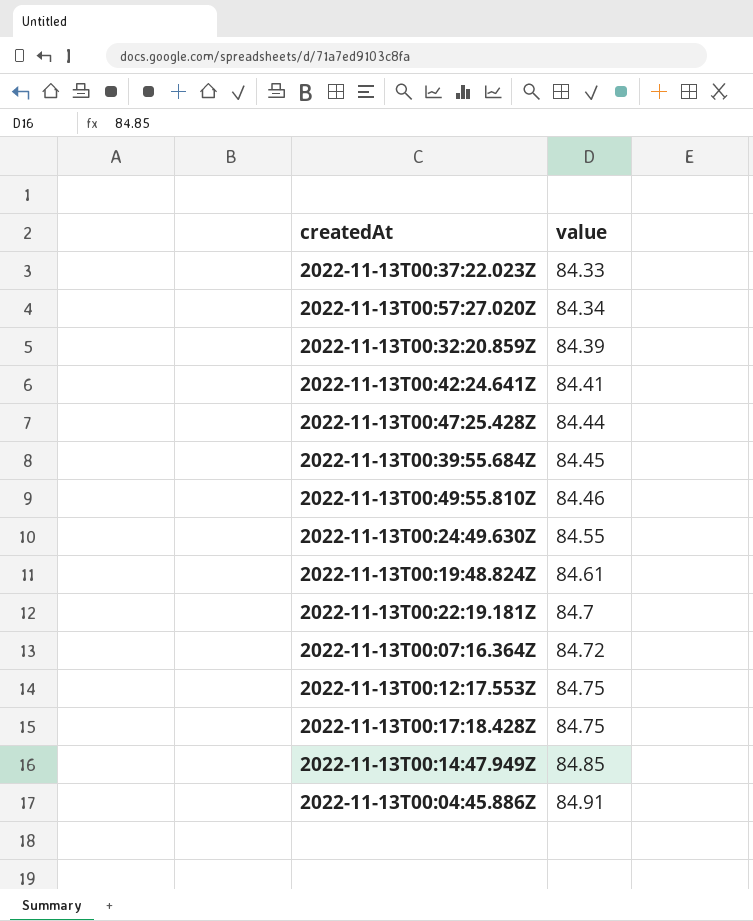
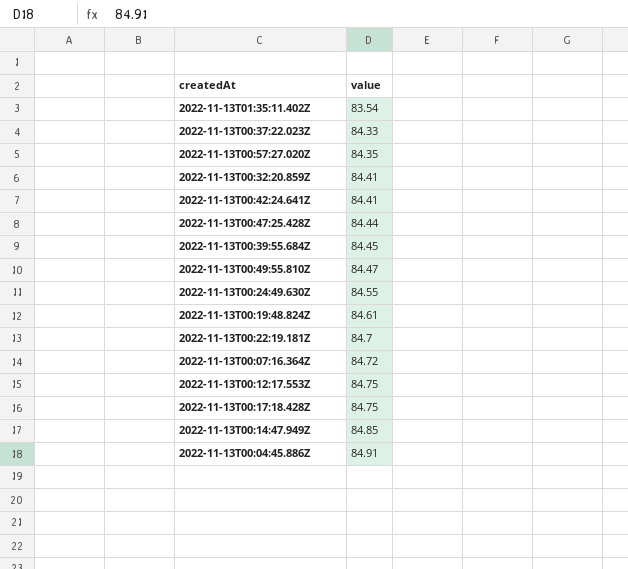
row 2022-11-13T01:35:11.402Z: none -> 83.54
2022-11-13T00:57:27.020Z | value: 84.34 -> 84.35
2022-11-13T00:32:20.859Z | value: 84.39 -> 84.41
2022-11-13T00:49:55.810Z | value: 84.46 -> 84.47

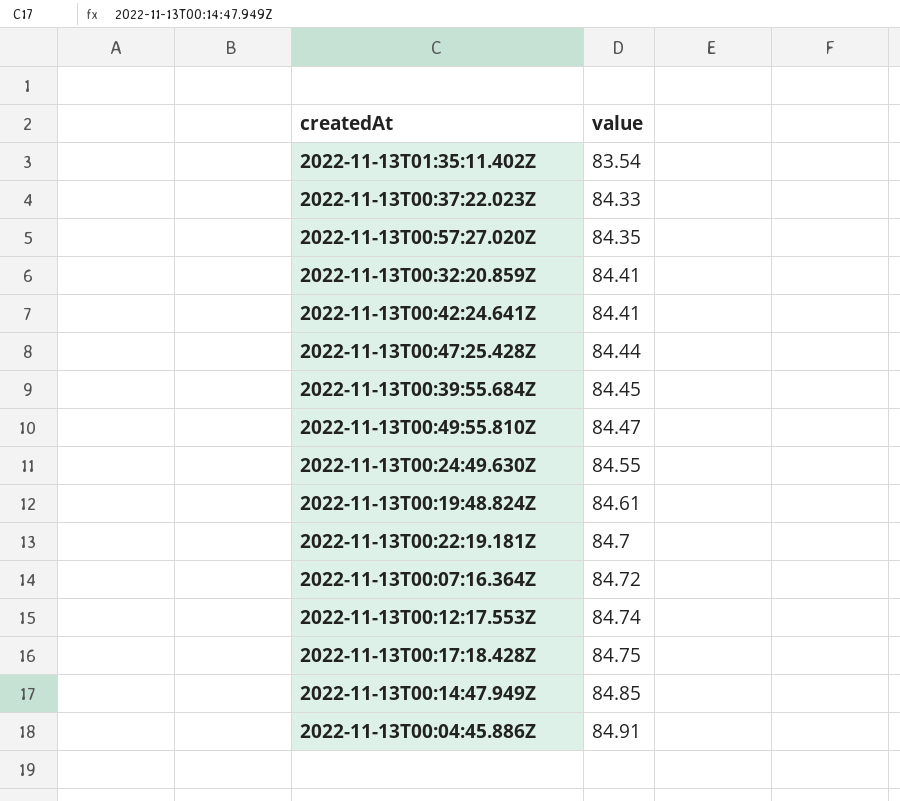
2022-11-13T00:12:17.553Z | value: 84.75 -> 84.74

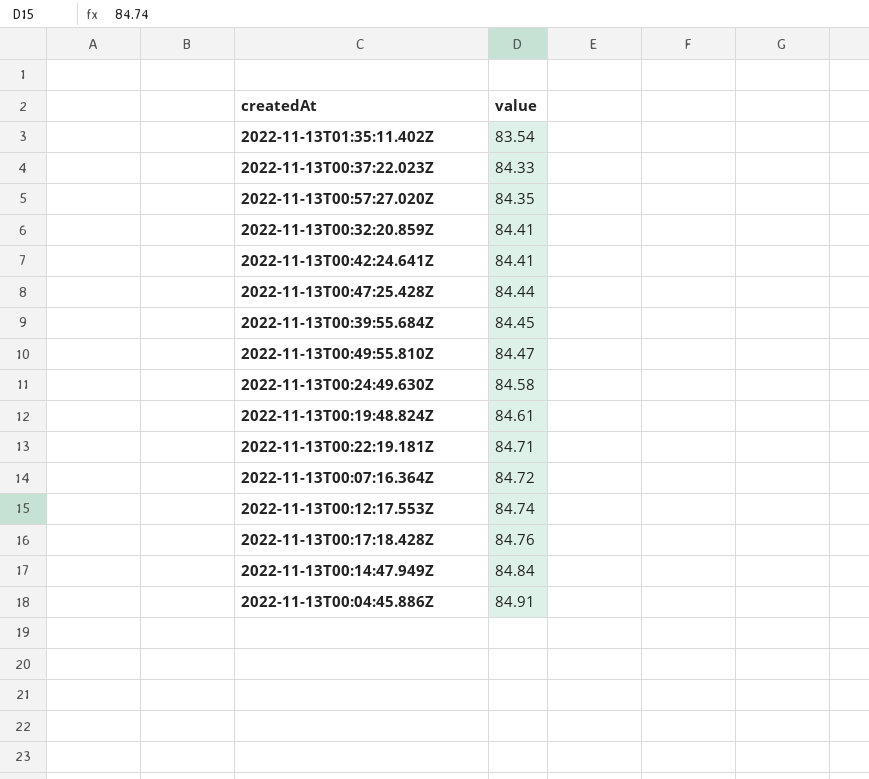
2022-11-13T00:24:49.630Z | value: 84.55 -> 84.58
2022-11-13T00:22:19.181Z | value: 84.7 -> 84.71
2022-11-13T00:17:18.428Z | value: 84.75 -> 84.76
2022-11-13T00:14:47.949Z | value: 84.85 -> 84.84

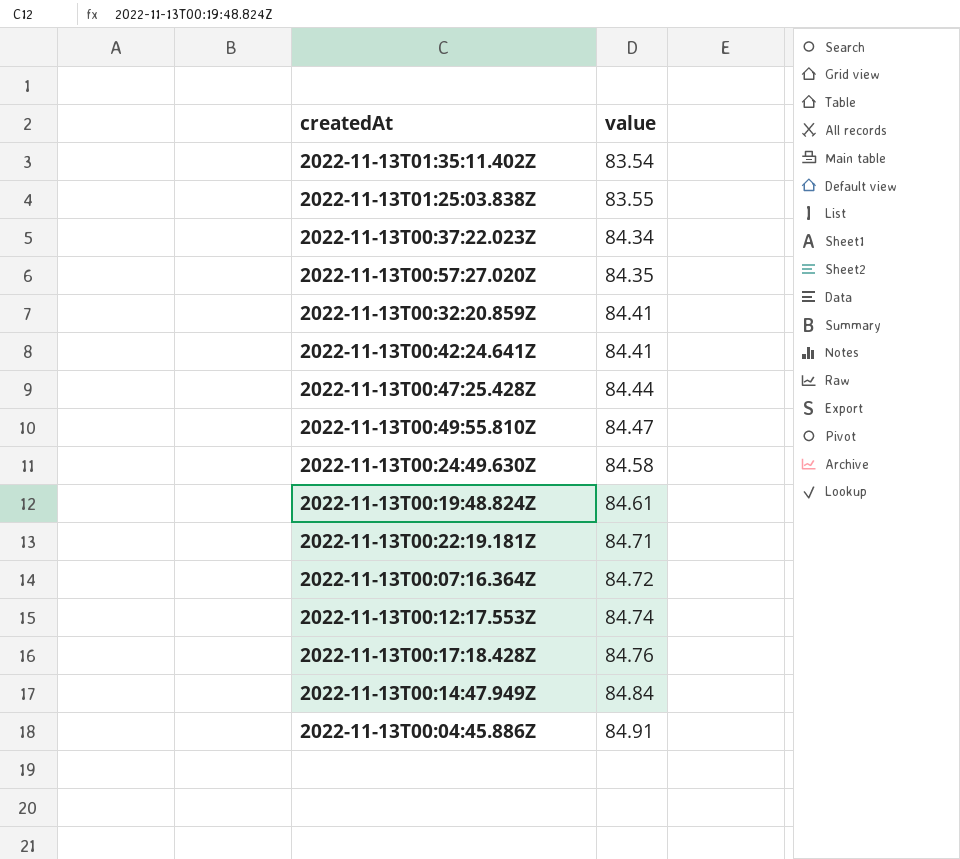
row 2022-11-13T00:39:55.684Z: 84.45 -> none
row 2022-11-13T01:25:03.838Z: none -> 83.55
2022-11-13T00:37:22.023Z | value: 84.33 -> 84.34

